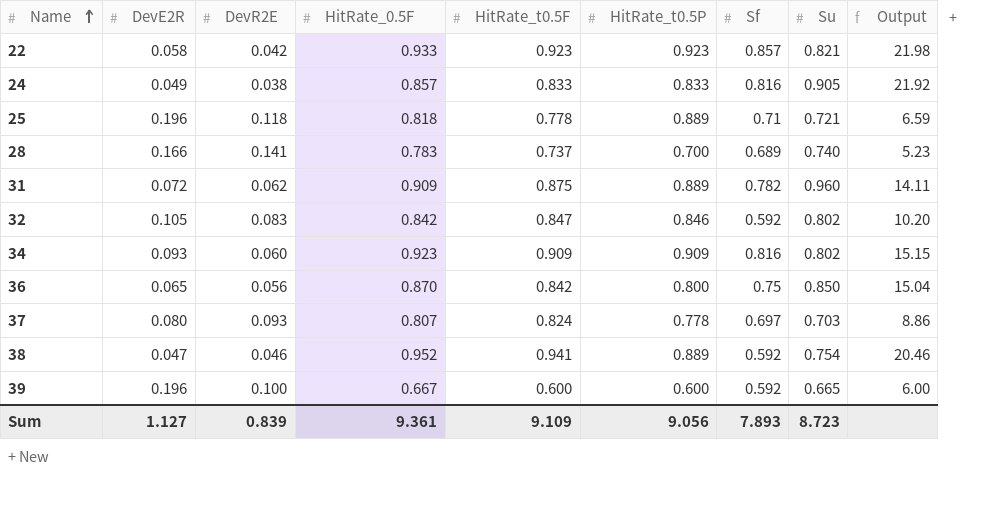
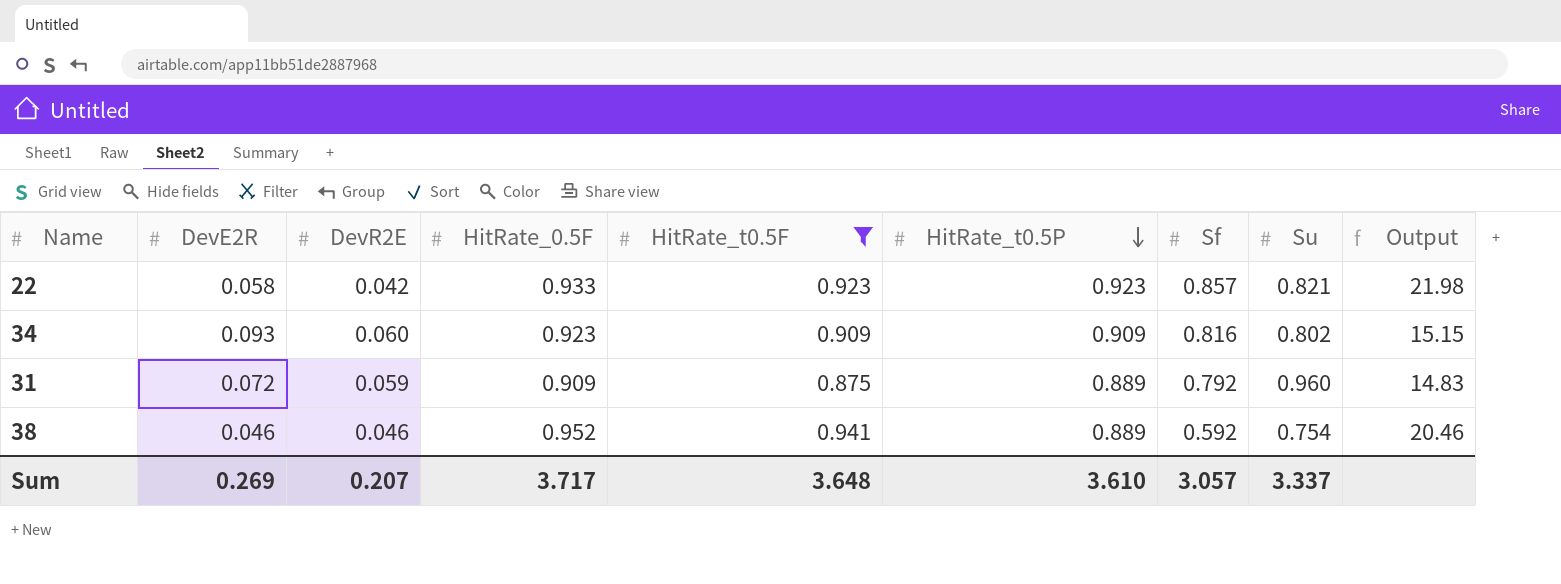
filter: none -> HitRate_t0.5F >= 0.875
row order: Name ascending -> HitRate_t0.5P descending
31 | DevR2E: 0.062 -> 0.059
31 | Sf: 0.782 -> 0.792
31 | Output: 14.11 -> 14.83
38 | DevE2R: 0.047 -> 0.046
Sum | DevE2R: 1.127 -> 0.269
Sum | DevR2E: 0.839 -> 0.207
Sum | HitRate_0.5F: 9.361 -> 3.717
Sum | HitRate_t0.5F: 9.109 -> 3.648
Sum | HitRate_t0.5P: 9.056 -> 3.610
Sum | Sf: 7.893 -> 3.057
Sum | Su: 8.723 -> 3.337

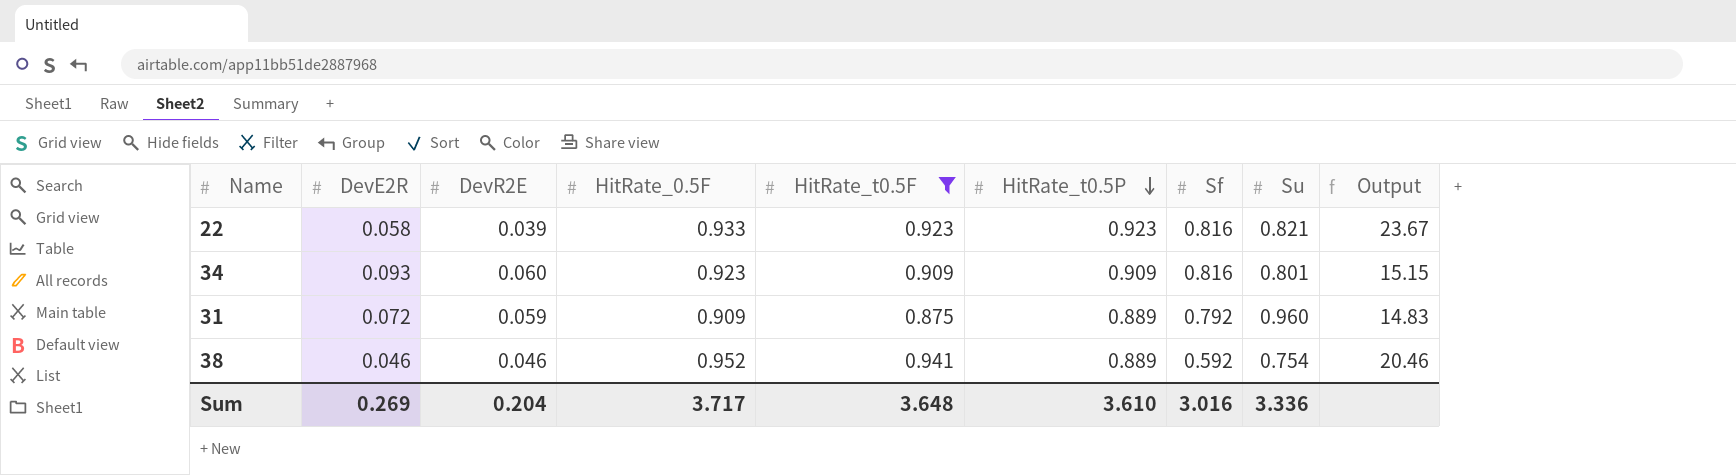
22 | DevR2E: 0.042 -> 0.039
22 | Sf: 0.857 -> 0.816
22 | Output: 21.98 -> 23.67
34 | Su: 0.802 -> 0.801
Sum | DevR2E: 0.207 -> 0.204
Sum | Sf: 3.057 -> 3.016
Sum | Su: 3.337 -> 3.336

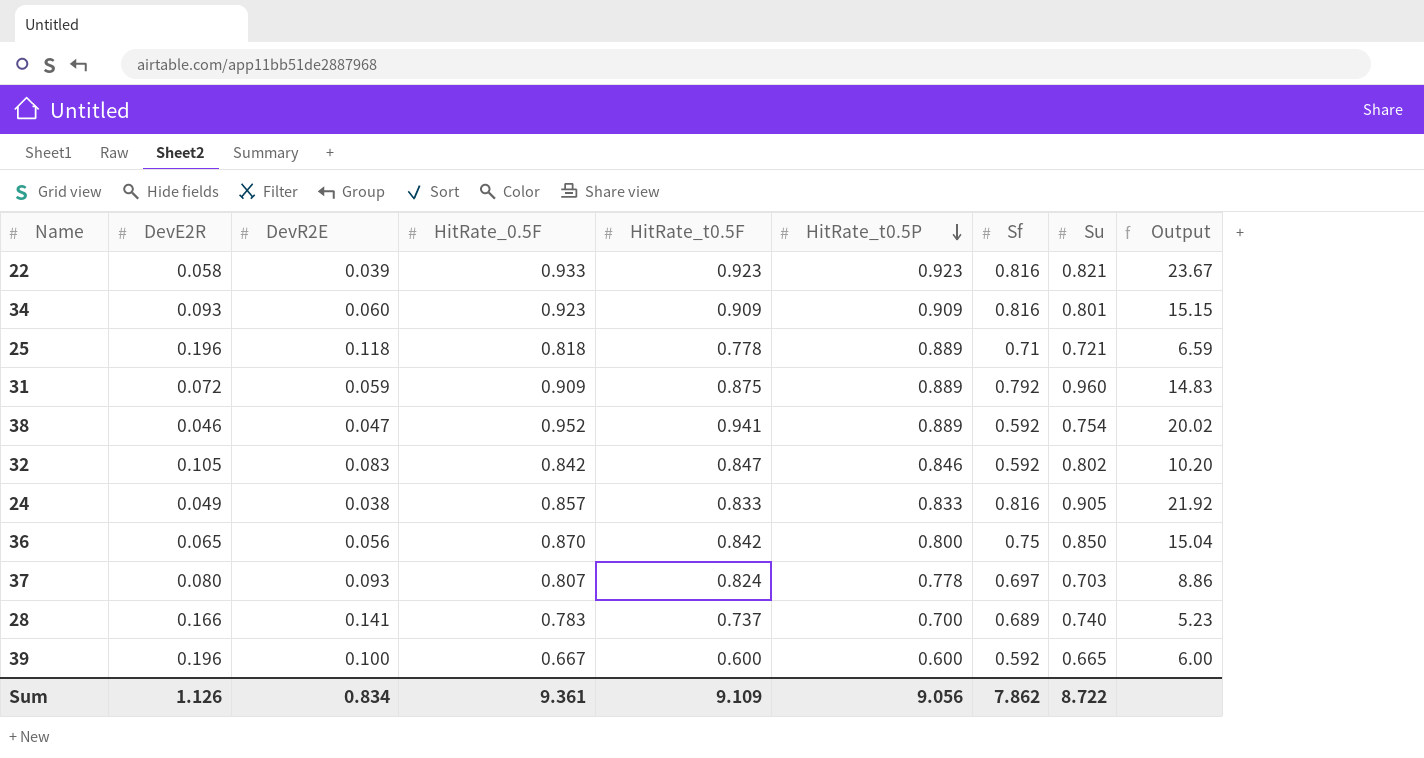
filter: HitRate_t0.5F >= 0.875 -> none
38 | DevR2E: 0.046 -> 0.047
38 | Output: 20.46 -> 20.02
Sum | DevE2R: 0.269 -> 1.126
Sum | DevR2E: 0.204 -> 0.834
Sum | HitRate_0.5F: 3.717 -> 9.361
Sum | HitRate_t0.5F: 3.648 -> 9.109
Sum | HitRate_t0.5P: 3.610 -> 9.056
Sum | Sf: 3.016 -> 7.862
Sum | Su: 3.336 -> 8.722

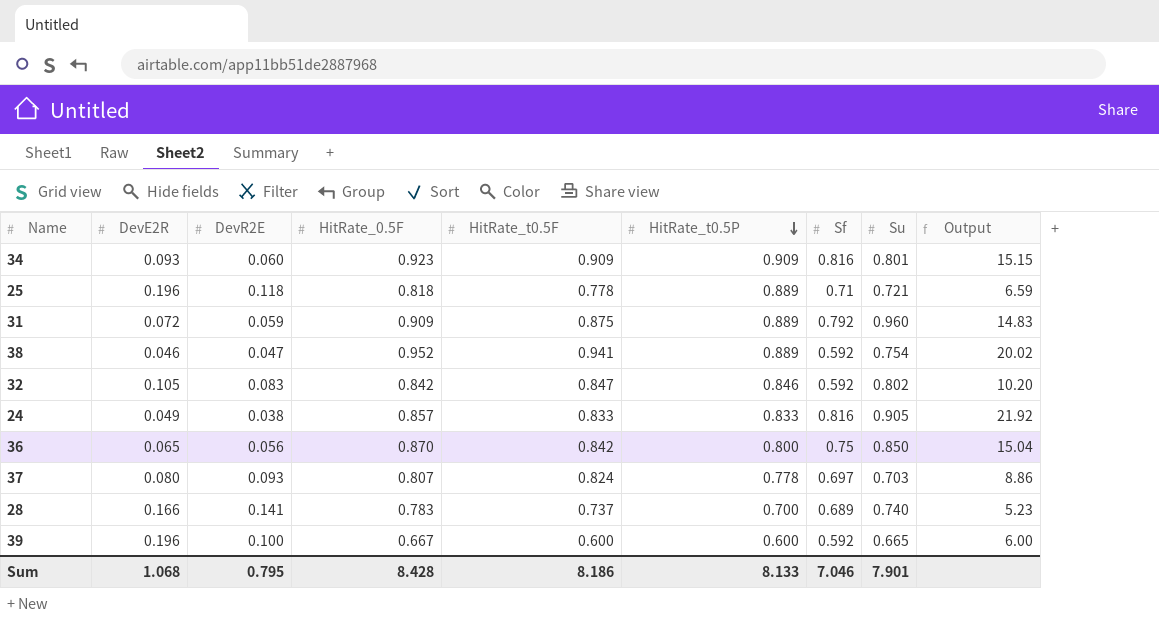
row 22: 0.058 | 0.039 | 0.933 | 0.923 | 0.923 | 0.816 | 0.821 | 23.67 -> none
Sum | DevE2R: 1.126 -> 1.068
Sum | DevR2E: 0.834 -> 0.795
Sum | HitRate_0.5F: 9.361 -> 8.428
Sum | HitRate_t0.5F: 9.109 -> 8.186
Sum | HitRate_t0.5P: 9.056 -> 8.133
Sum | Sf: 7.862 -> 7.046
Sum | Su: 8.722 -> 7.901

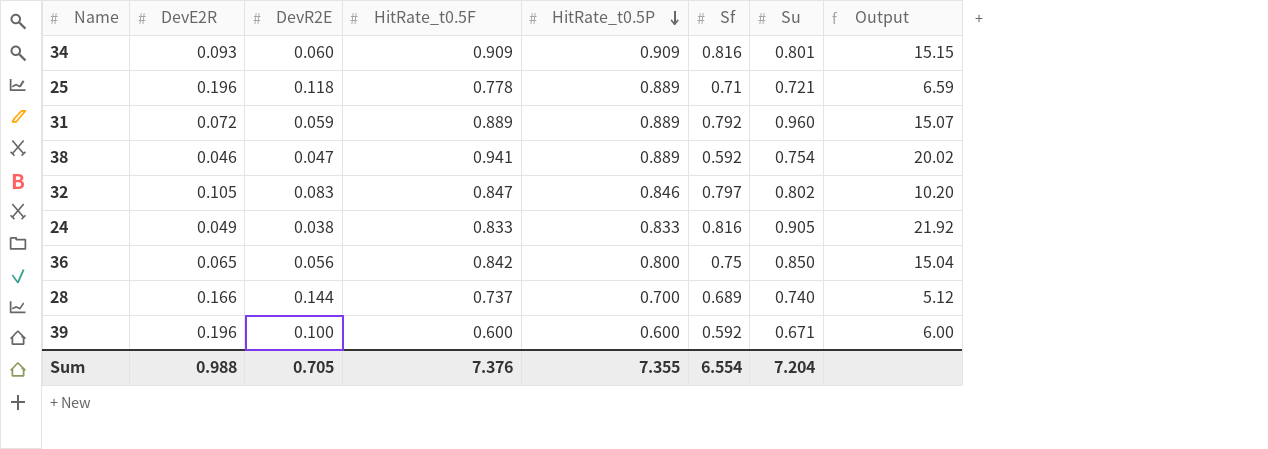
column HitRate_0.5F | position: 4 -> none
row 37: 0.080 | 0.093 | 0.807 | 0.824 | 0.778 | 0.697 | 0.703 | 8.86 -> none
31 | HitRate_t0.5F: 0.875 -> 0.889
31 | Output: 14.83 -> 15.07
32 | Sf: 0.592 -> 0.797
28 | DevR2E: 0.141 -> 0.144
28 | Output: 5.23 -> 5.12
39 | Su: 0.665 -> 0.671
Sum | DevE2R: 1.068 -> 0.988
Sum | DevR2E: 0.795 -> 0.705
Sum | HitRate_t0.5F: 8.186 -> 7.376
Sum | HitRate_t0.5P: 8.133 -> 7.355
Sum | Sf: 7.046 -> 6.554
Sum | Su: 7.901 -> 7.204

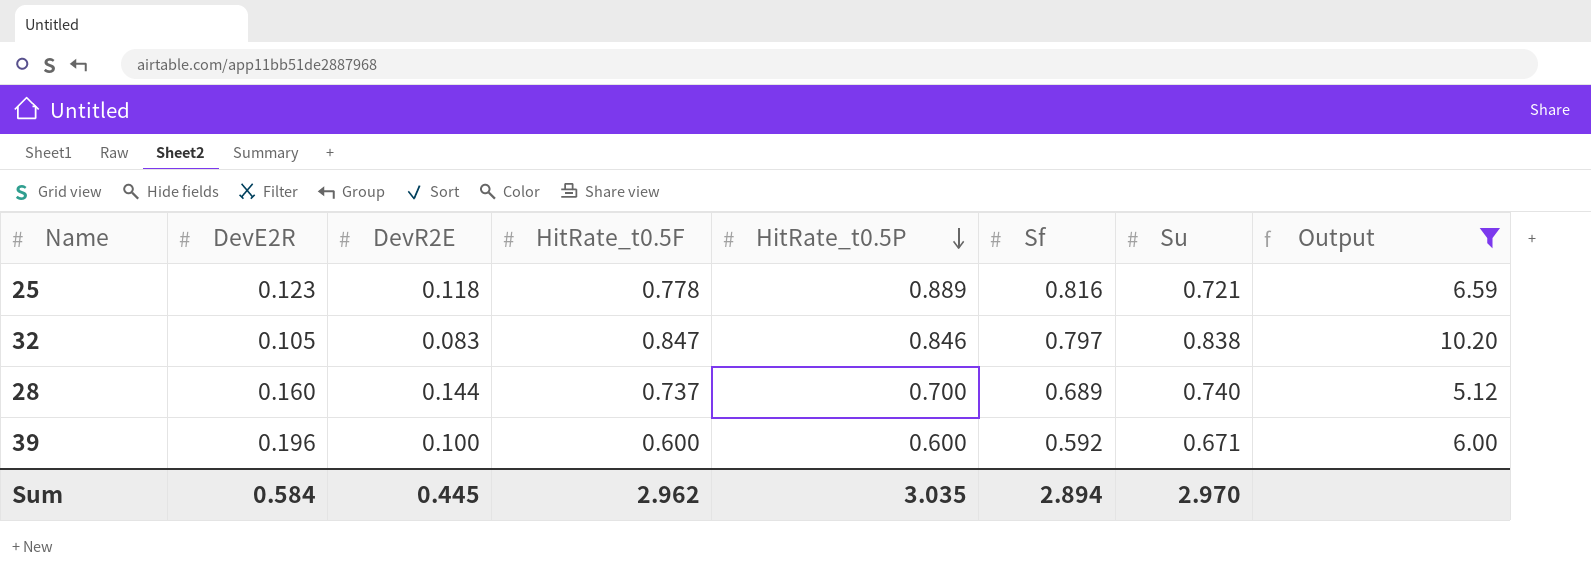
filter: none -> Output <= 10.20
25 | DevE2R: 0.196 -> 0.123
25 | Sf: 0.71 -> 0.816
32 | Su: 0.802 -> 0.838
28 | DevE2R: 0.166 -> 0.160
Sum | DevE2R: 0.988 -> 0.584
Sum | DevR2E: 0.705 -> 0.445
Sum | HitRate_t0.5F: 7.376 -> 2.962
Sum | HitRate_t0.5P: 7.355 -> 3.035
Sum | Sf: 6.554 -> 2.894
Sum | Su: 7.204 -> 2.970

